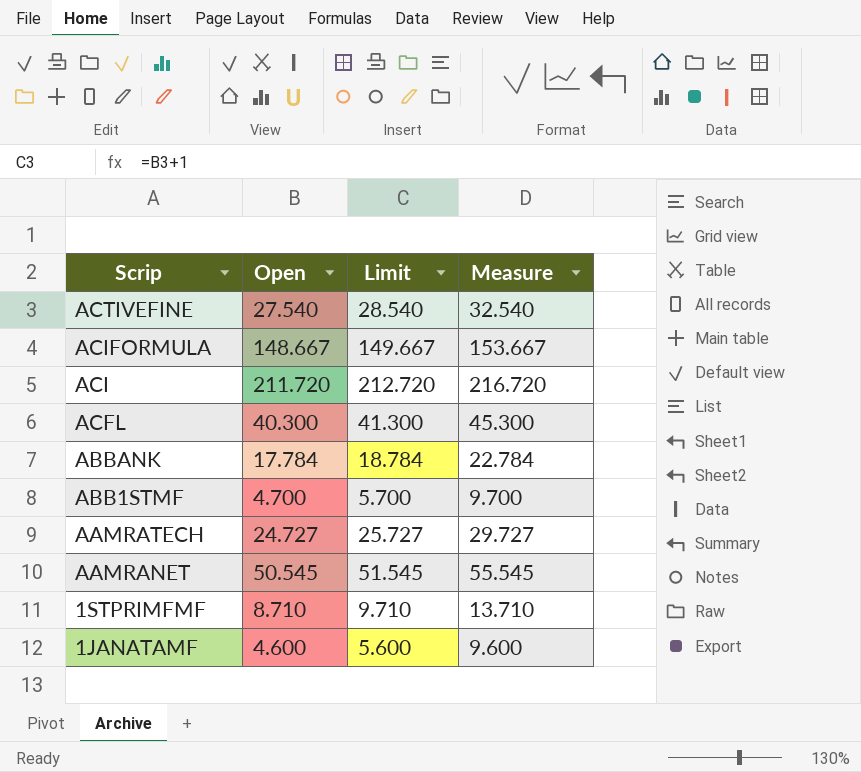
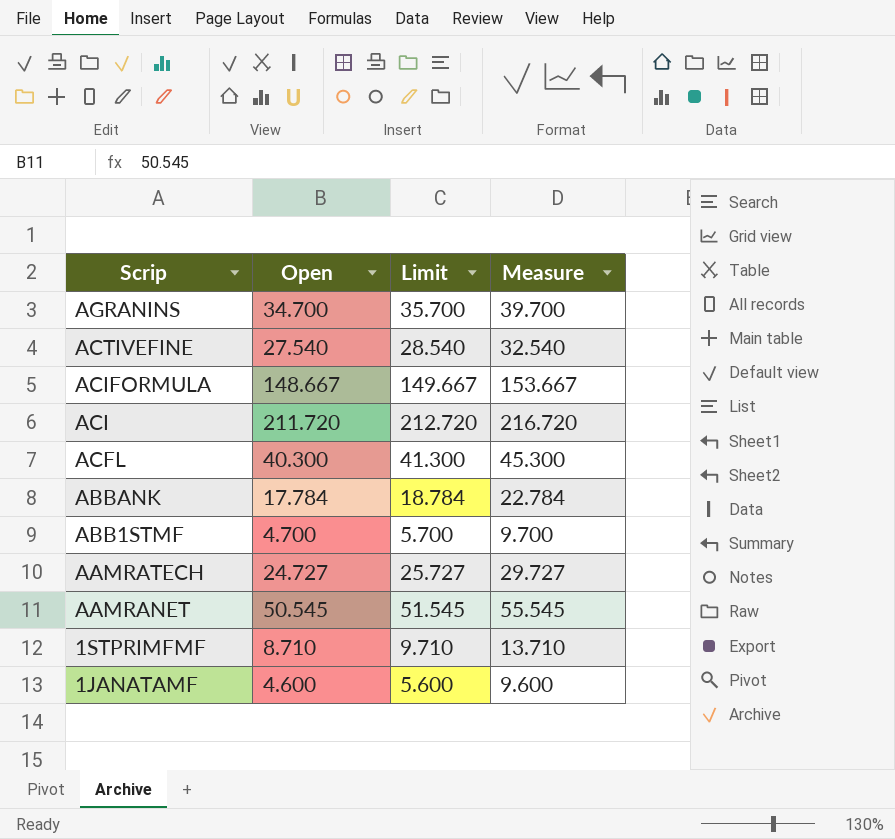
row AGRANINS: none -> 34.700 | 35.700 | 39.700

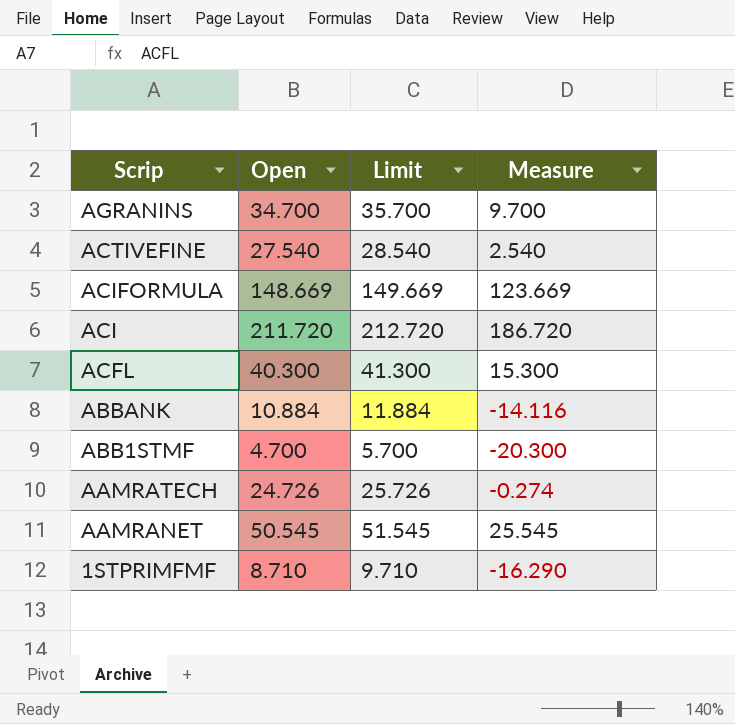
column Measure | formula: [Open] + 5 -> [Open] - 25
row 1JANATAMF: 4.600 | 5.600 | 9.600 -> none
ACIFORMULA | Open: 148.667 -> 148.669
ACIFORMULA | Limit: 149.667 -> 149.669
ABBANK | Open: 17.784 -> 10.884
ABBANK | Limit: 18.784 -> 11.884
AAMRATECH | Open: 24.727 -> 24.726
AAMRATECH | Limit: 25.727 -> 25.726

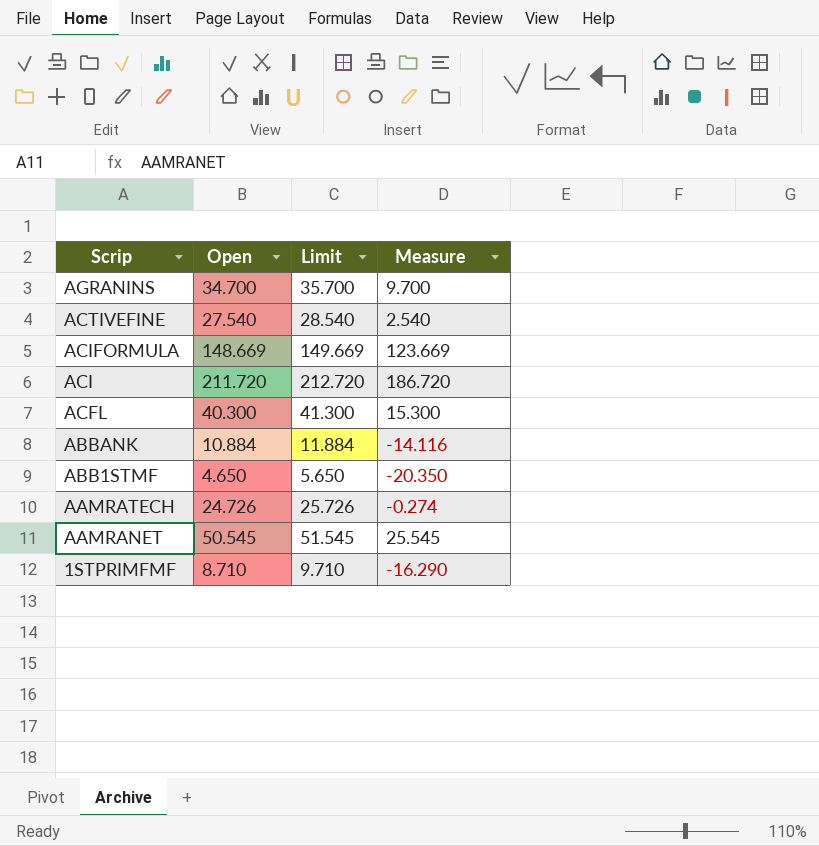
ABB1STMF | Open: 4.700 -> 4.650
ABB1STMF | Limit: 5.700 -> 5.650
ABB1STMF | Measure: -20.300 -> -20.350

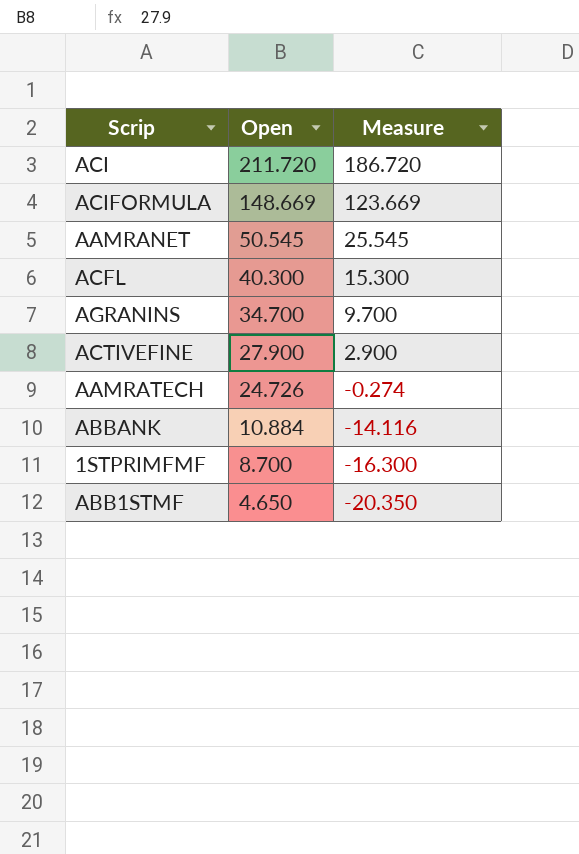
row order: Scrip descending -> Open descending
column Limit | formula: [Open] + 1 -> none
ACTIVEFINE | Open: 27.540 -> 27.900
ACTIVEFINE | Measure: 2.540 -> 2.900
1STPRIMFMF | Open: 8.710 -> 8.700
1STPRIMFMF | Measure: -16.290 -> -16.300

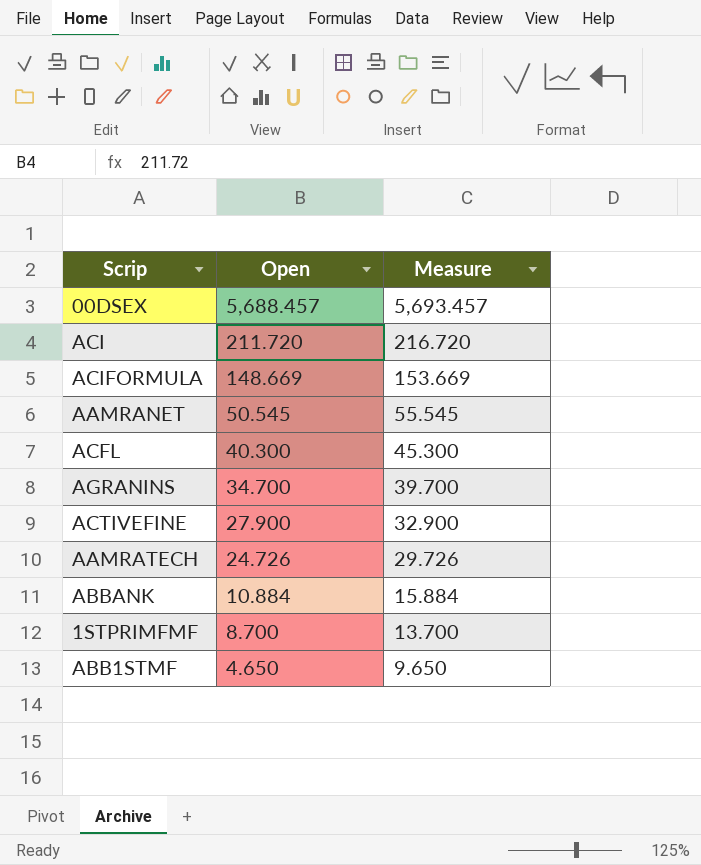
column Measure | formula: [Open] - 25 -> [Open] + 5
row 00DSEX: none -> 5,688.457 | 5,693.457

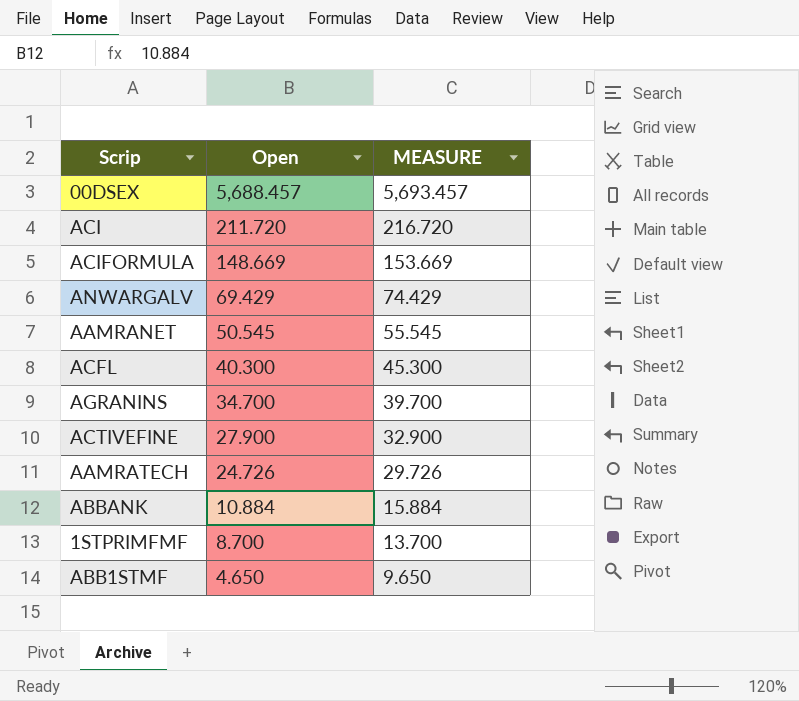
column name: Measure -> MEASURE
row ANWARGALV: none -> 69.429 | 74.429

